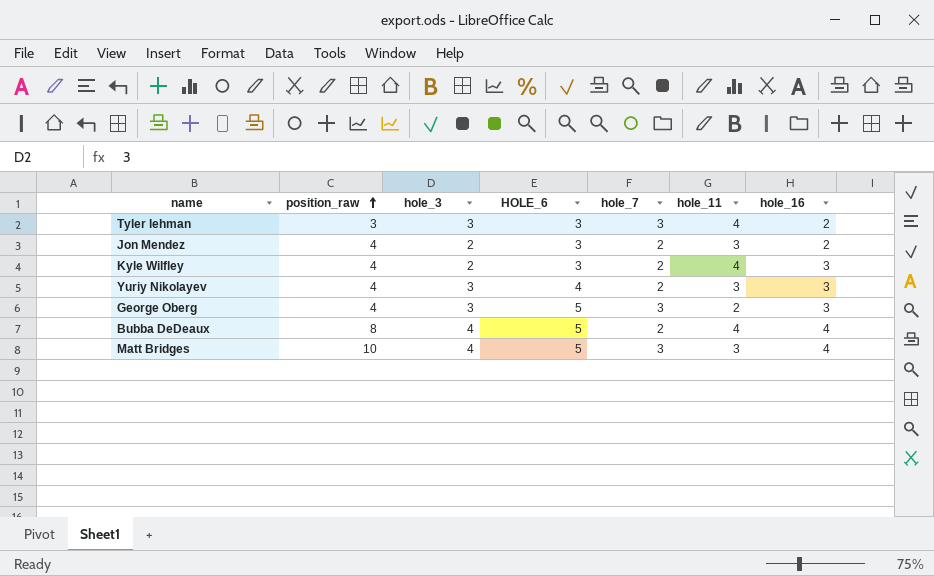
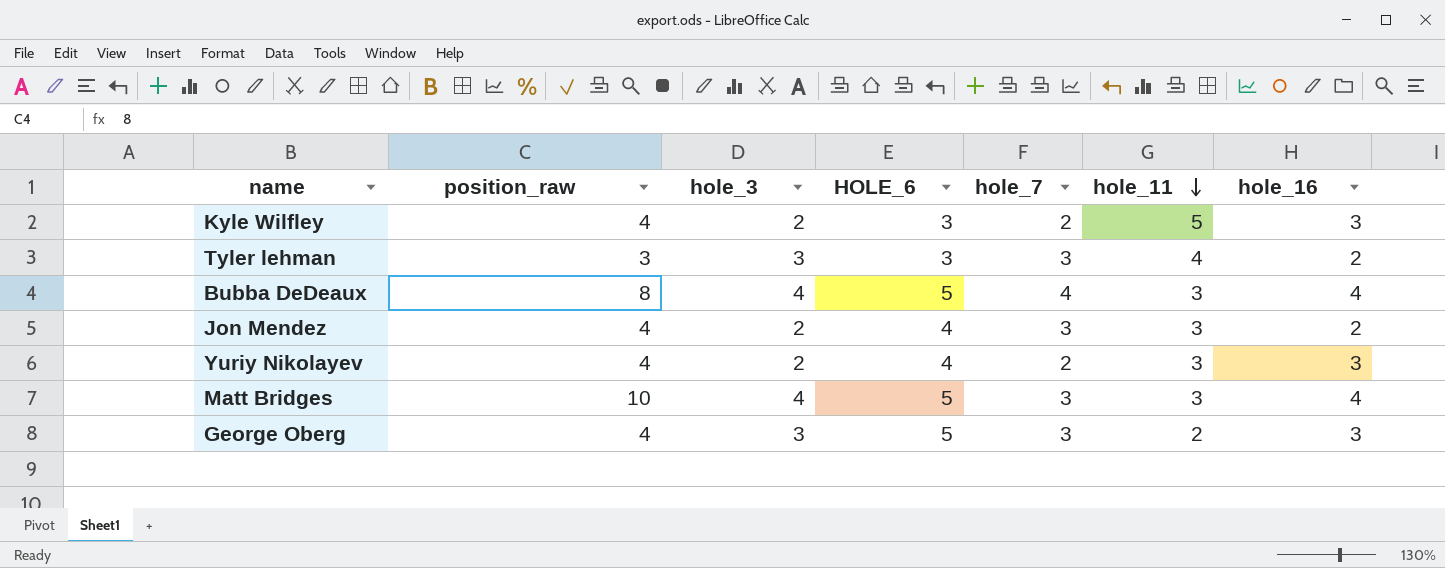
row order: position_raw ascending -> hole_11 descending
Kyle Wilfley | hole_11: 4 -> 5
Bubba DeDeaux | hole_7: 2 -> 4
Bubba DeDeaux | hole_11: 4 -> 3
Jon Mendez | HOLE_6: 3 -> 4
Jon Mendez | hole_7: 2 -> 3
Yuriy Nikolayev | hole_3: 3 -> 2

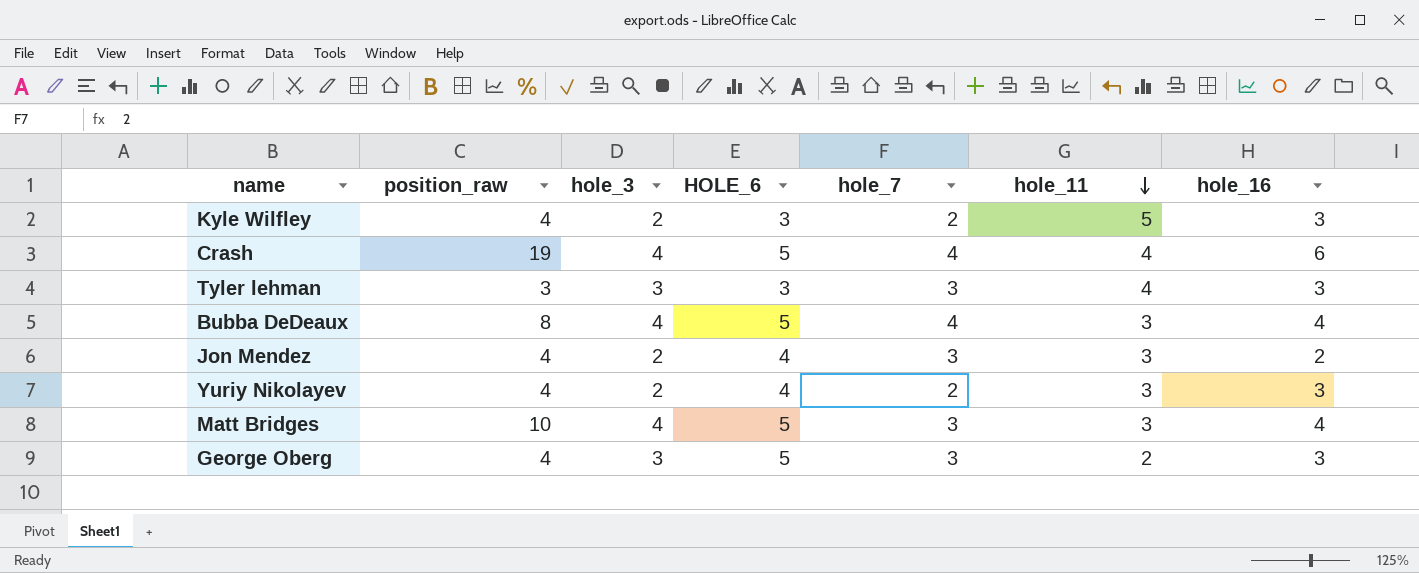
row Crash: none -> 19 | 4 | 5 | 4 | 4 | 6
Tyler lehman | hole_16: 2 -> 3

